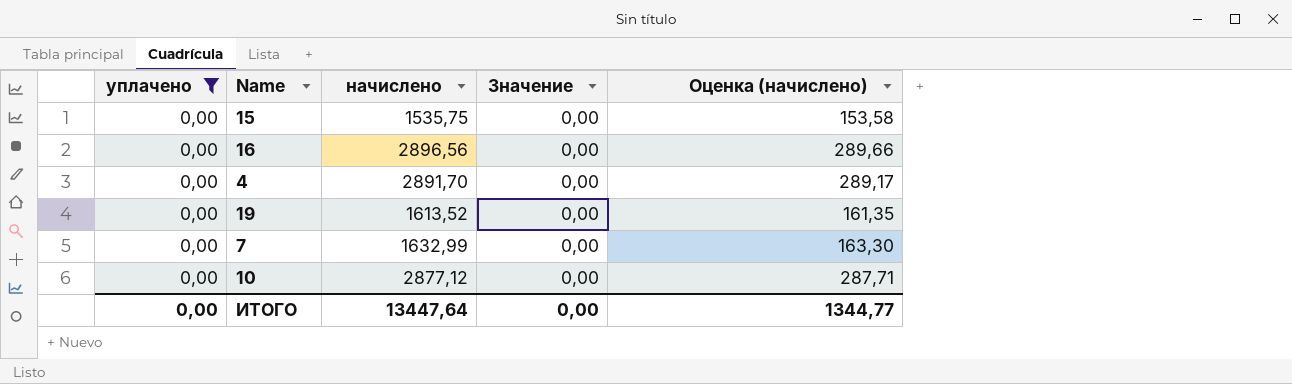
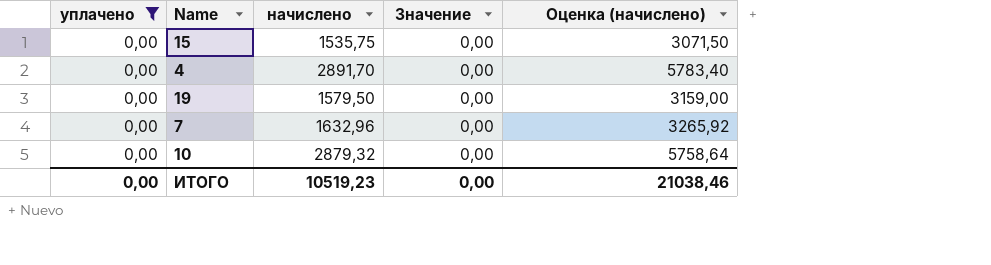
column Оценка (начислено) | formula: [начислено] * 0,1 -> [начислено] * 2
row 16: 0,00 | 2896,56 | 0,00 | 289,66 -> none
19 | начислено: 1613,52 -> 1579,50
7 | начислено: 1632,99 -> 1632,96
10 | начислено: 2877,12 -> 2879,32
ИТОГО | начислено: 13447,64 -> 10519,23
ИТОГО | Оценка (начислено): 1344,77 -> 21038,46

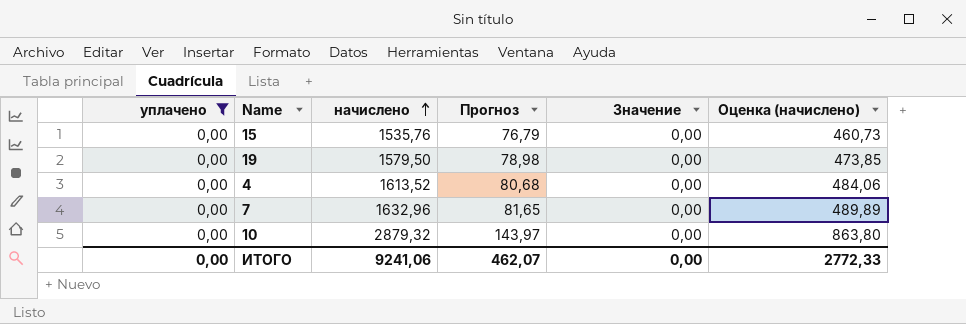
row order: none -> начислено ascending
column Прогноз | formula: none -> [начислено] * 0,05
column Оценка (начислено) | formula: [начислено] * 2 -> [начислено] * 0,3
15 | начислено: 1535,75 -> 1535,76
4 | начислено: 2891,70 -> 1613,52
ИТОГО | начислено: 10519,23 -> 9241,06
ИТОГО | Оценка (начислено): 21038,46 -> 2772,33

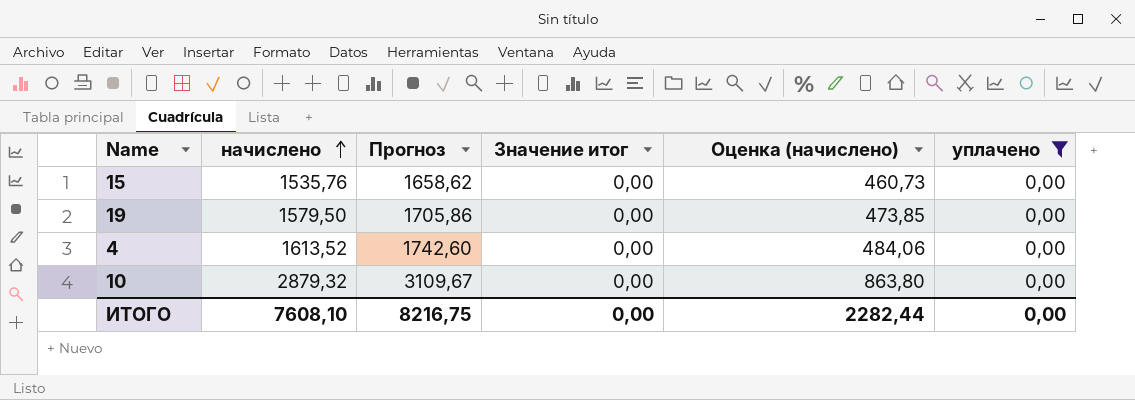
column Прогноз | formula: [начислено] * 0,05 -> [начислено] * 1,08
column name: Значение -> Значение итог
column уплачено | position: 1 -> 6
row 7: 0,00 | 1632,96 | 81,65 | 0,00 | 489,89 -> none
ИТОГО | начислено: 9241,06 -> 7608,10
ИТОГО | Прогноз: 462,07 -> 8216,75
ИТОГО | Оценка (начислено): 2772,33 -> 2282,44

